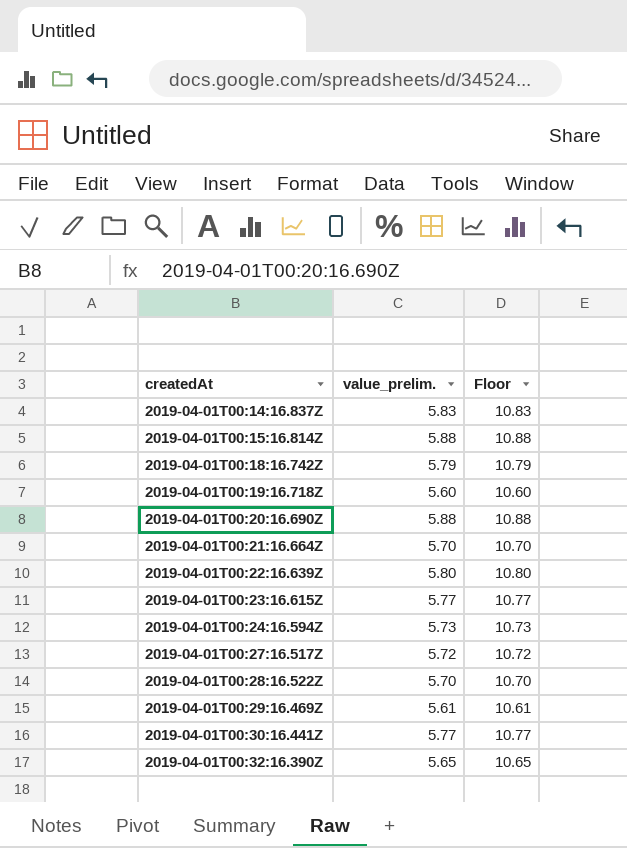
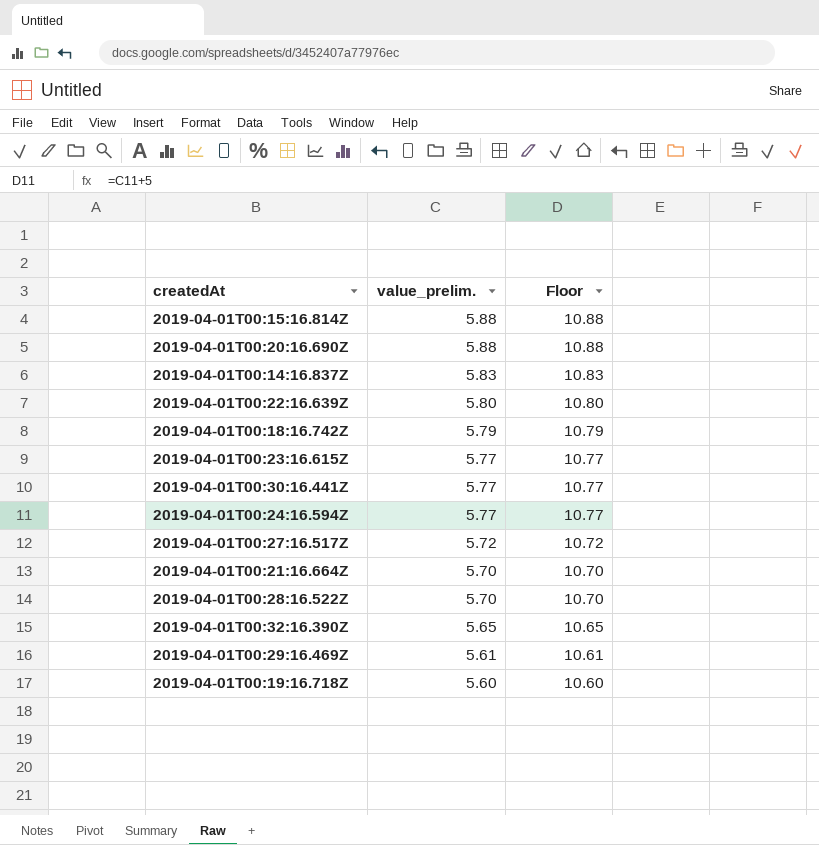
row order: createdAt ascending -> value_prelim. descending
2019-04-01T00:24:16.594Z | value_prelim.: 5.73 -> 5.77
2019-04-01T00:24:16.594Z | Floor: 10.73 -> 10.77

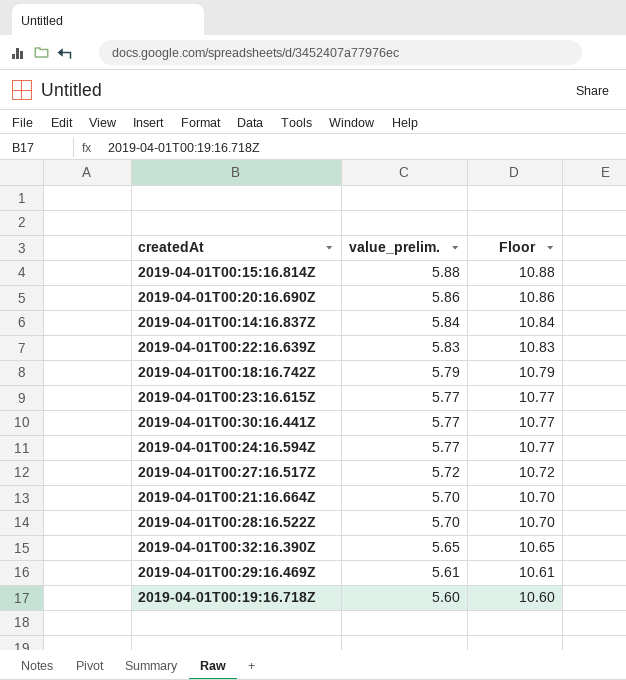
2019-04-01T00:20:16.690Z | value_prelim.: 5.88 -> 5.86
2019-04-01T00:20:16.690Z | Floor: 10.88 -> 10.86
2019-04-01T00:14:16.837Z | value_prelim.: 5.83 -> 5.84
2019-04-01T00:14:16.837Z | Floor: 10.83 -> 10.84
2019-04-01T00:22:16.639Z | value_prelim.: 5.80 -> 5.83
2019-04-01T00:22:16.639Z | Floor: 10.80 -> 10.83

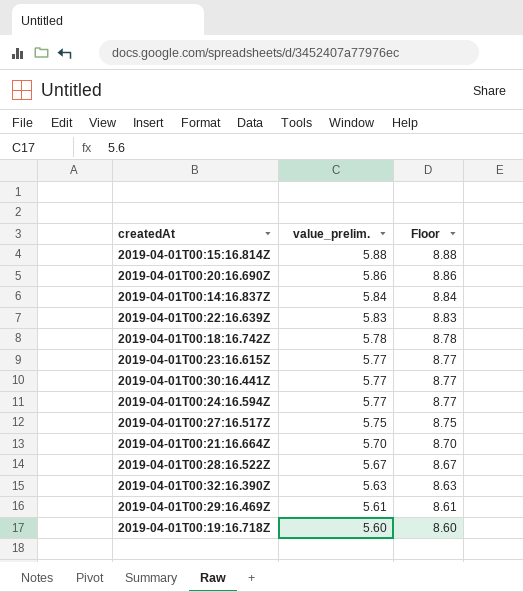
column Floor | formula: [value_prelim.] + 5 -> [value_prelim.] + 3
2019-04-01T00:18:16.742Z | value_prelim.: 5.79 -> 5.78
2019-04-01T00:27:16.517Z | value_prelim.: 5.72 -> 5.75
2019-04-01T00:28:16.522Z | value_prelim.: 5.70 -> 5.67
2019-04-01T00:32:16.390Z | value_prelim.: 5.65 -> 5.63

